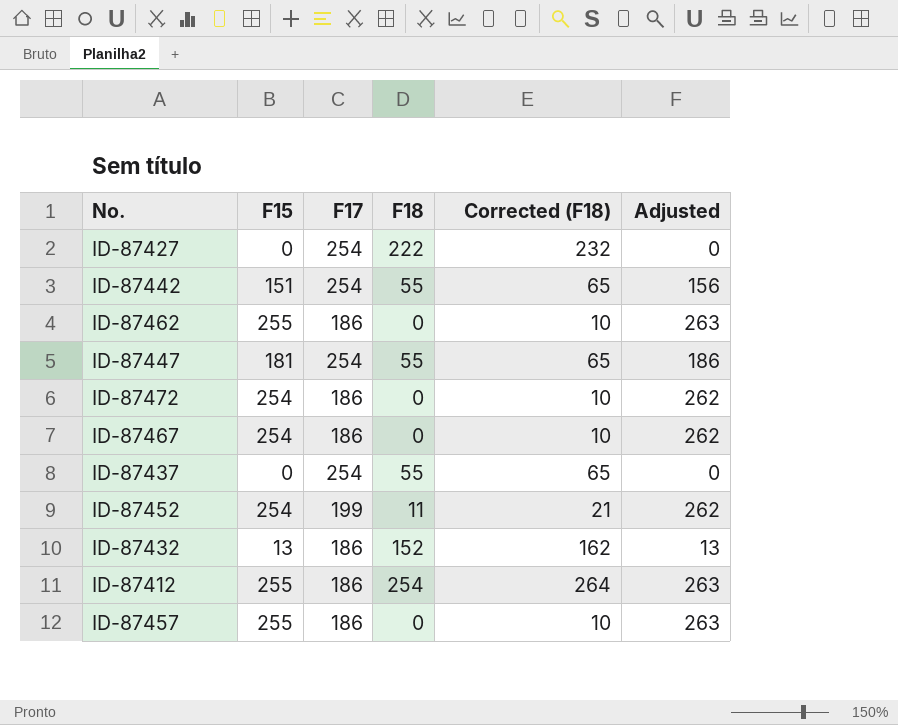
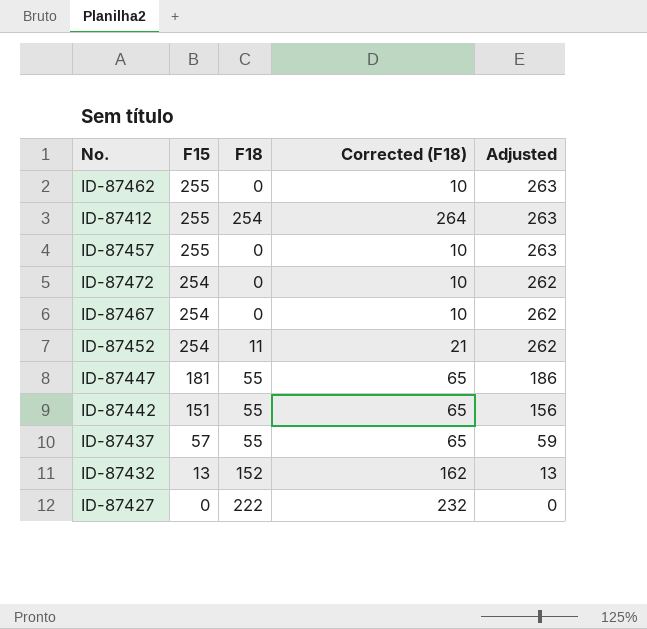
row order: none -> F15 descending
column F17 | position: 3 -> none
ID-87437 | F15: 0 -> 57
ID-87437 | Adjusted: 0 -> 59

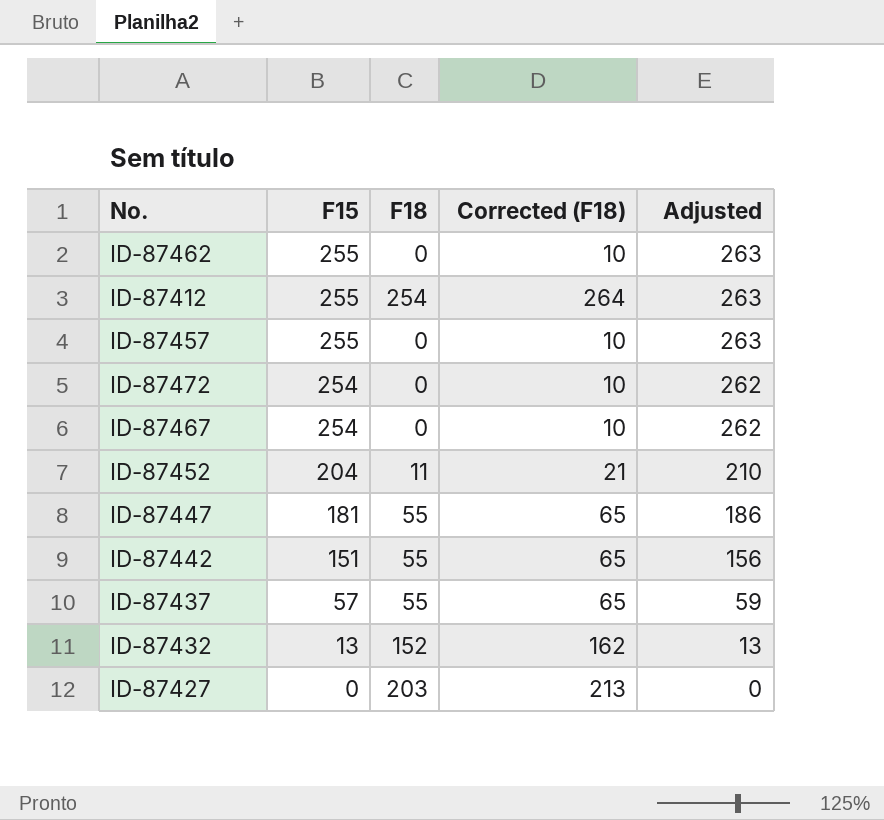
ID-87452 | F15: 254 -> 204
ID-87452 | Adjusted: 262 -> 210
ID-87427 | F18: 222 -> 203
ID-87427 | Corrected (F18): 232 -> 213

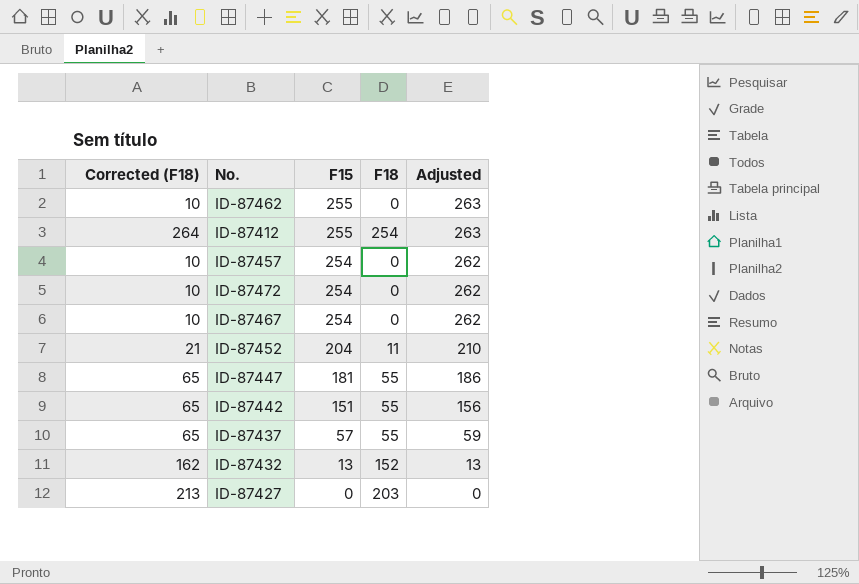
column Corrected (F18) | position: 4 -> 1
ID-87457 | F15: 255 -> 254
ID-87457 | Adjusted: 263 -> 262

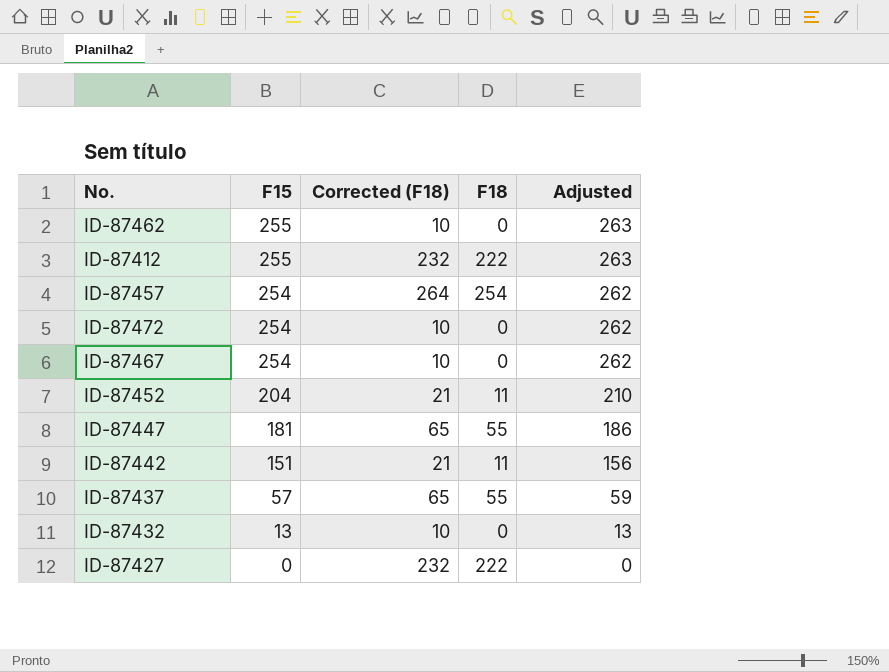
column Corrected (F18) | position: 1 -> 3
ID-87412 | Corrected (F18): 264 -> 232
ID-87412 | F18: 254 -> 222
ID-87457 | Corrected (F18): 10 -> 264
ID-87457 | F18: 0 -> 254
ID-87442 | Corrected (F18): 65 -> 21
ID-87442 | F18: 55 -> 11
ID-87432 | Corrected (F18): 162 -> 10
ID-87432 | F18: 152 -> 0
ID-87427 | Corrected (F18): 213 -> 232
ID-87427 | F18: 203 -> 222

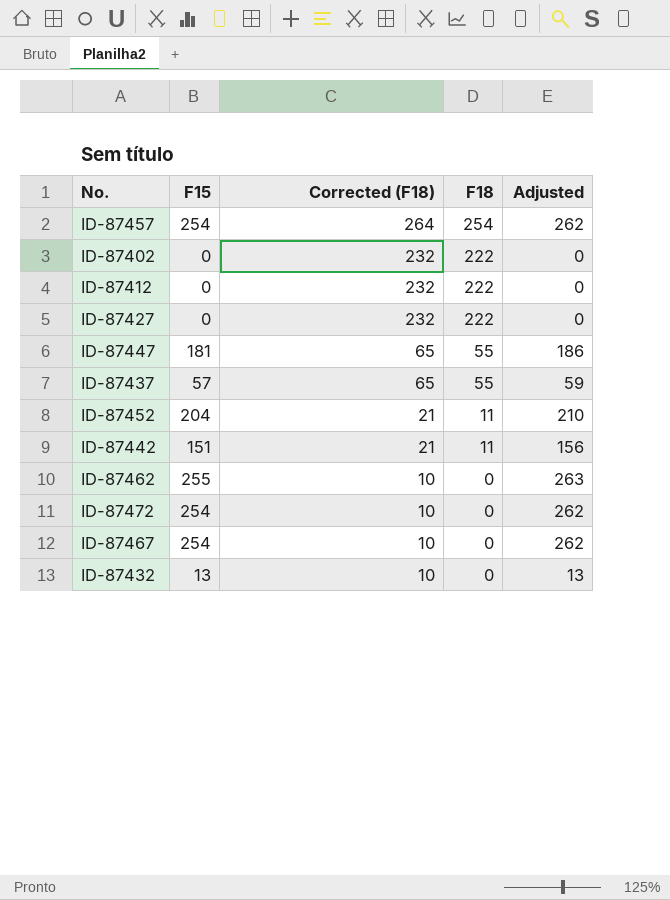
row order: F15 descending -> Corrected (F18) descending
row ID-87402: none -> 0 | 232 | 222 | 0
ID-87412 | F15: 255 -> 0
ID-87412 | Adjusted: 263 -> 0

